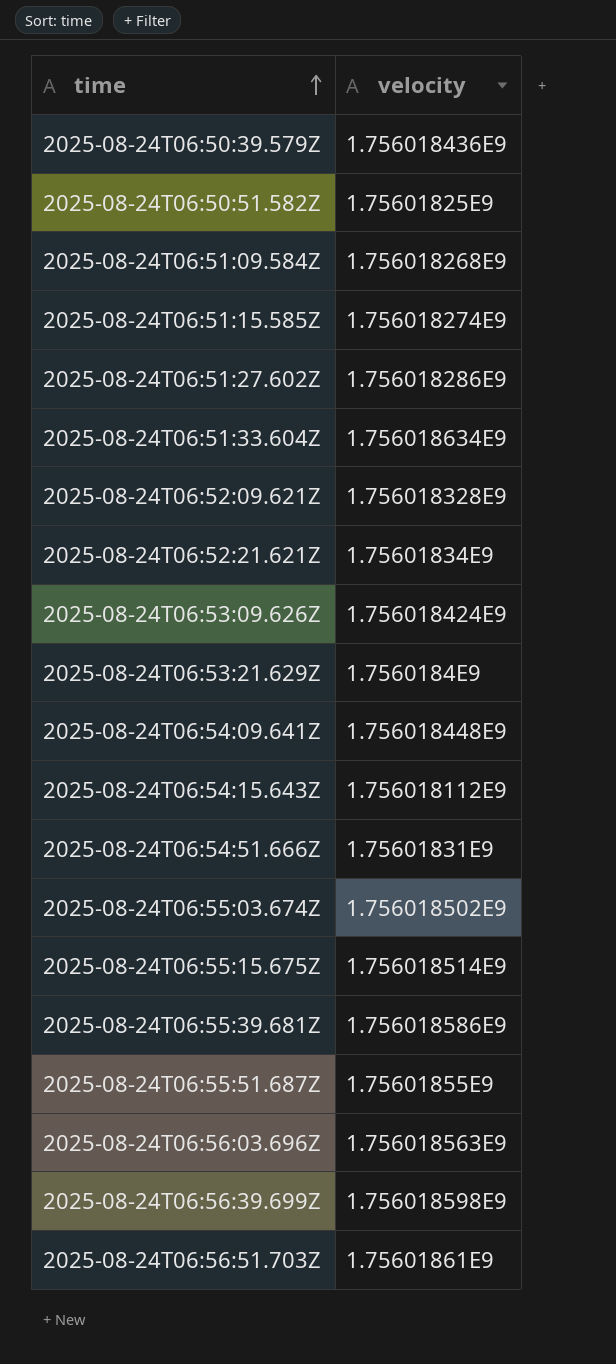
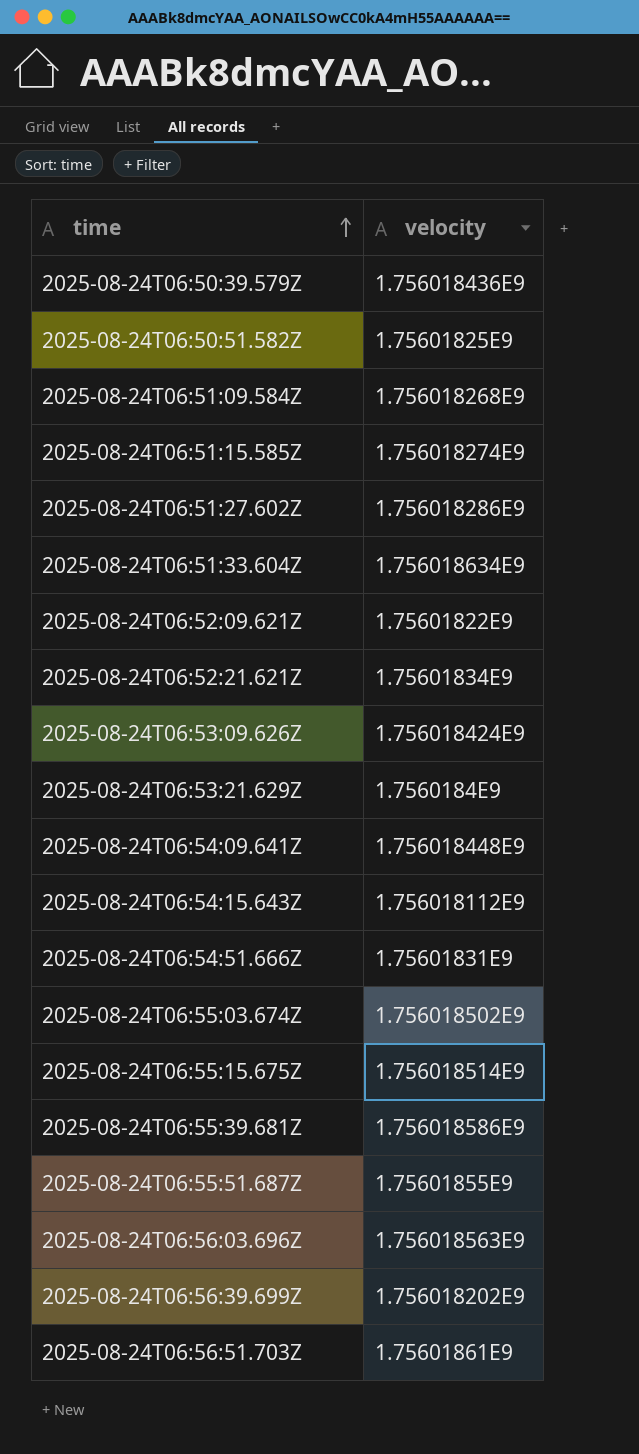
2025-08-24T06:52:09.621Z | velocity: 1.756018328E9 -> 1.75601822E9
2025-08-24T06:56:39.699Z | velocity: 1.756018598E9 -> 1.756018202E9

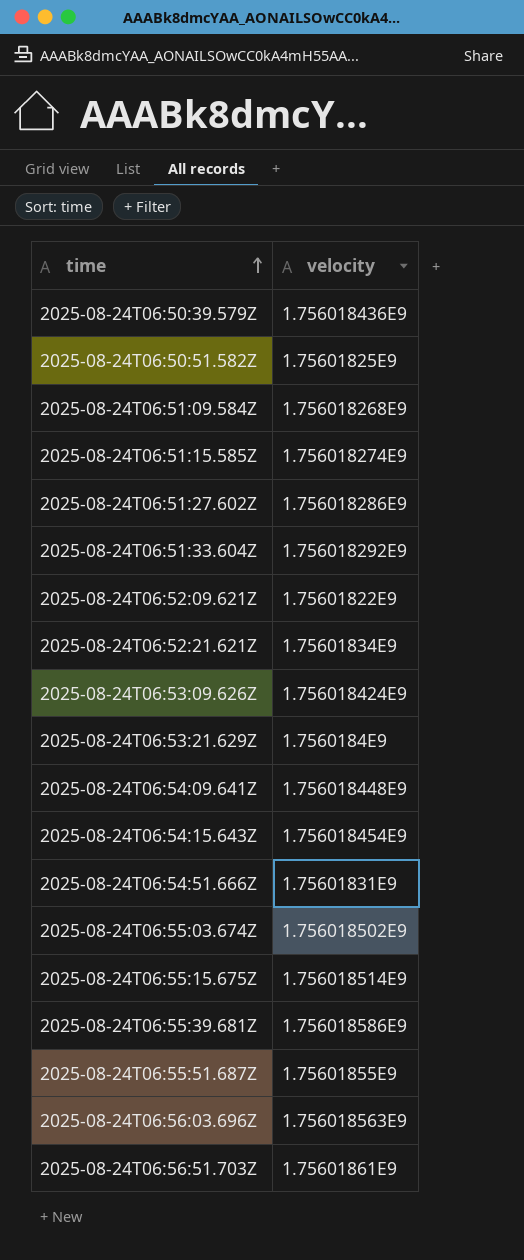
row 2025-08-24T06:56:39.699Z: 1.756018202E9 -> none
2025-08-24T06:51:33.604Z | velocity: 1.756018634E9 -> 1.756018292E9
2025-08-24T06:54:15.643Z | velocity: 1.756018112E9 -> 1.756018454E9

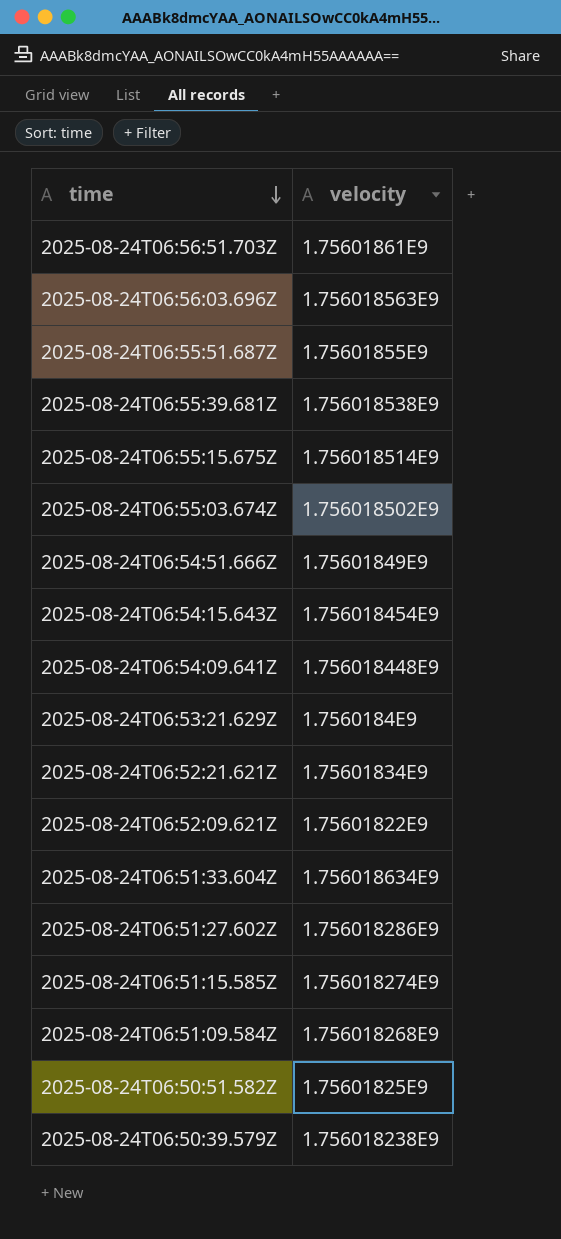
row order: time ascending -> time descending
row 2025-08-24T06:53:09.626Z: 1.756018424E9 -> none
2025-08-24T06:55:39.681Z | velocity: 1.756018586E9 -> 1.756018538E9
2025-08-24T06:54:51.666Z | velocity: 1.75601831E9 -> 1.75601849E9
2025-08-24T06:51:33.604Z | velocity: 1.756018292E9 -> 1.756018634E9
2025-08-24T06:50:39.579Z | velocity: 1.756018436E9 -> 1.756018238E9

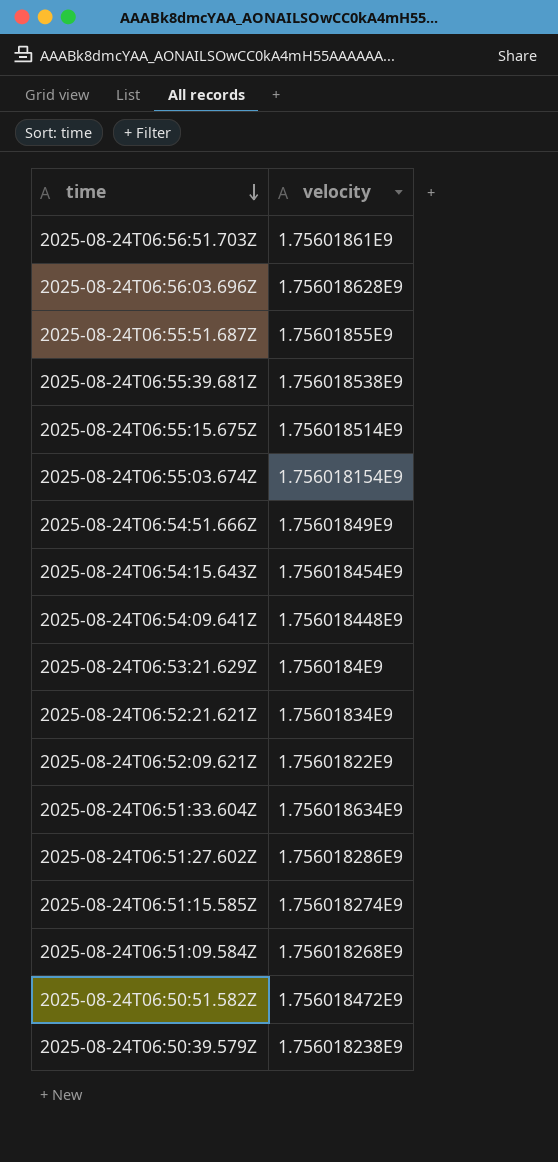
2025-08-24T06:56:03.696Z | velocity: 1.756018563E9 -> 1.756018628E9
2025-08-24T06:55:03.674Z | velocity: 1.756018502E9 -> 1.756018154E9
2025-08-24T06:50:51.582Z | velocity: 1.75601825E9 -> 1.756018472E9

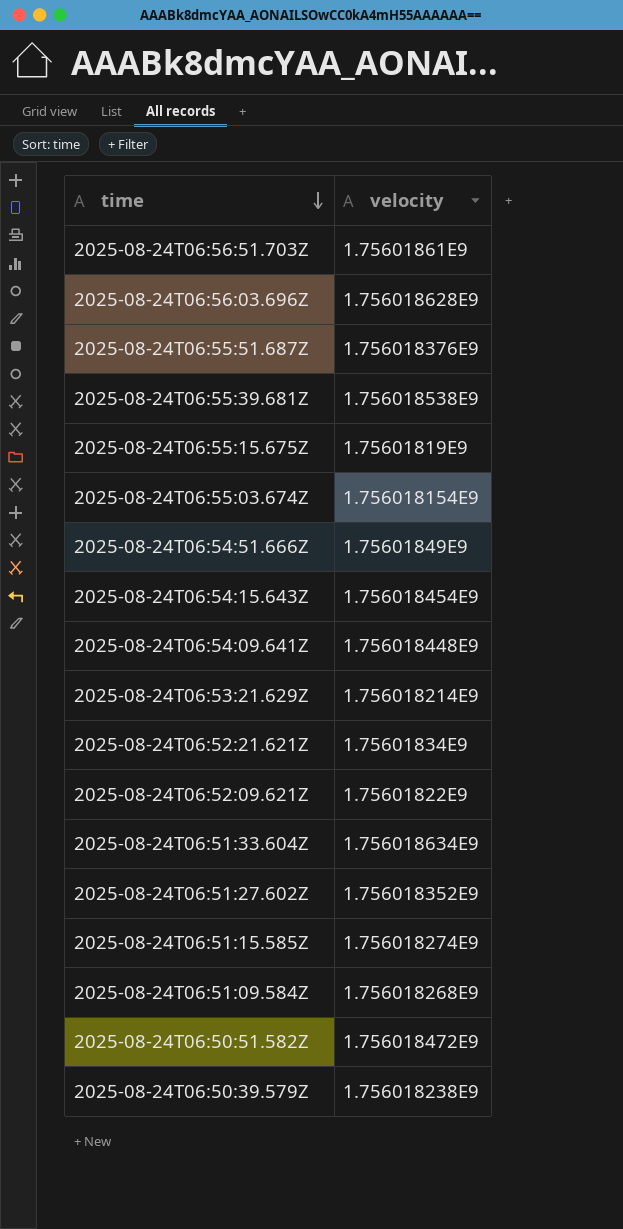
2025-08-24T06:55:51.687Z | velocity: 1.75601855E9 -> 1.756018376E9
2025-08-24T06:55:15.675Z | velocity: 1.756018514E9 -> 1.75601819E9
2025-08-24T06:53:21.629Z | velocity: 1.7560184E9 -> 1.756018214E9
2025-08-24T06:51:27.602Z | velocity: 1.756018286E9 -> 1.756018352E9

